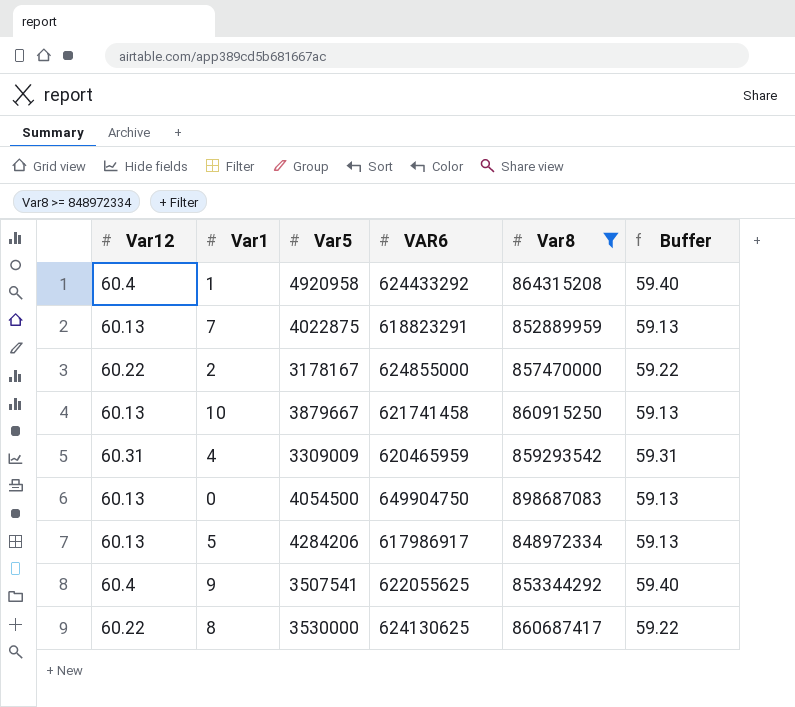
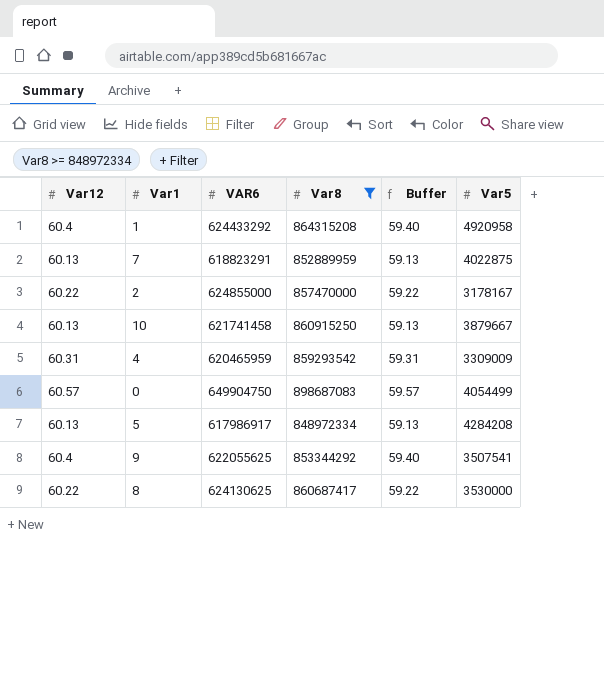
column Var5 | position: 3 -> 6
0 | Var12: 60.13 -> 60.57
0 | Buffer: 59.13 -> 59.57
0 | Var5: 4054500 -> 4054499
5 | Var5: 4284206 -> 4284208

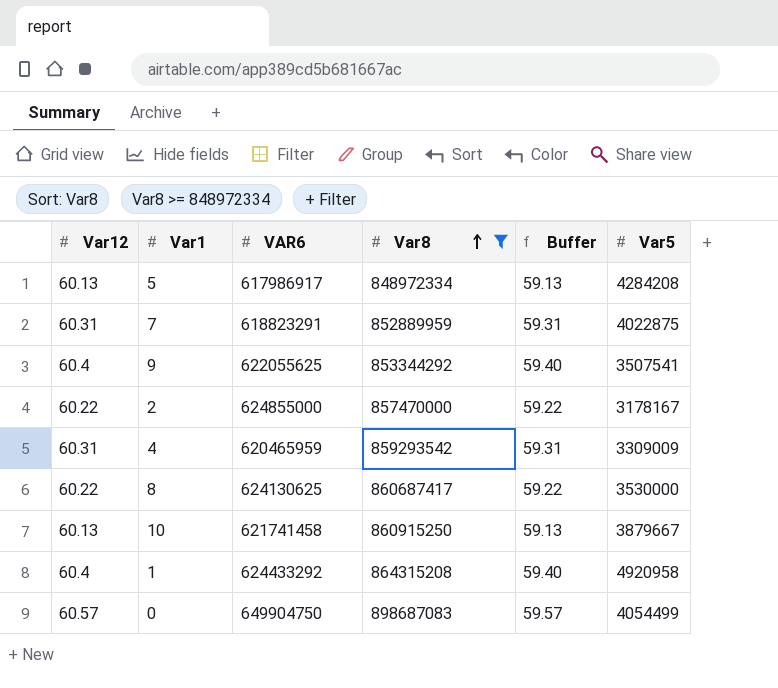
row order: none -> Var8 ascending
7 | Var12: 60.13 -> 60.31
7 | Buffer: 59.13 -> 59.31

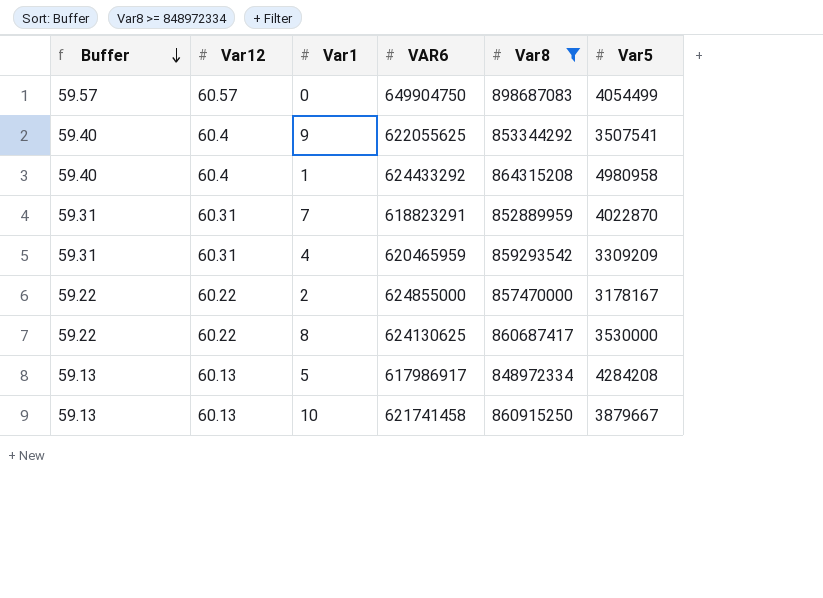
row order: Var8 ascending -> Buffer descending
column Buffer | position: 5 -> 1
1 | Var5: 4920958 -> 4980958
7 | Var5: 4022875 -> 4022870
4 | Var5: 3309009 -> 3309209

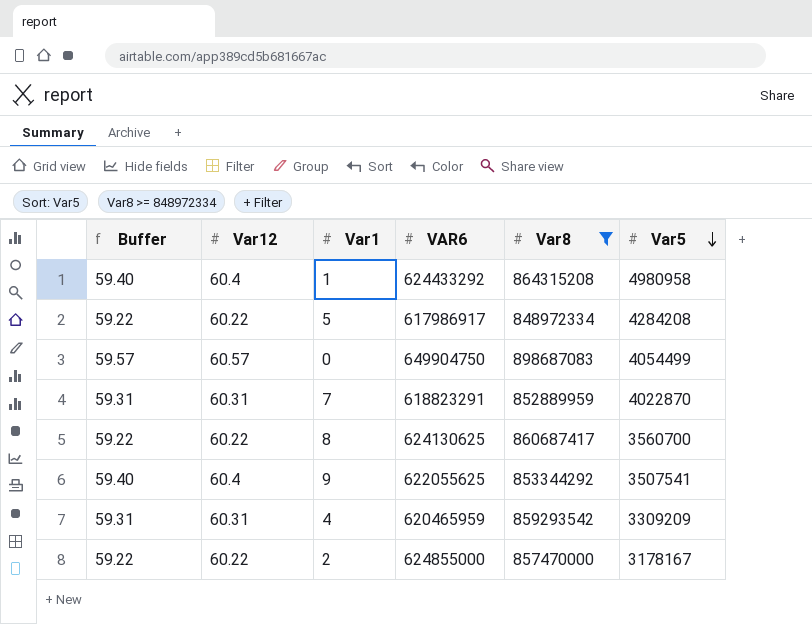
row order: Buffer descending -> Var5 descending
row 10: 59.13 | 60.13 | 621741458 | 860915250 | 3879667 -> none
5 | Buffer: 59.13 -> 59.22
5 | Var12: 60.13 -> 60.22
8 | Var5: 3530000 -> 3560700

